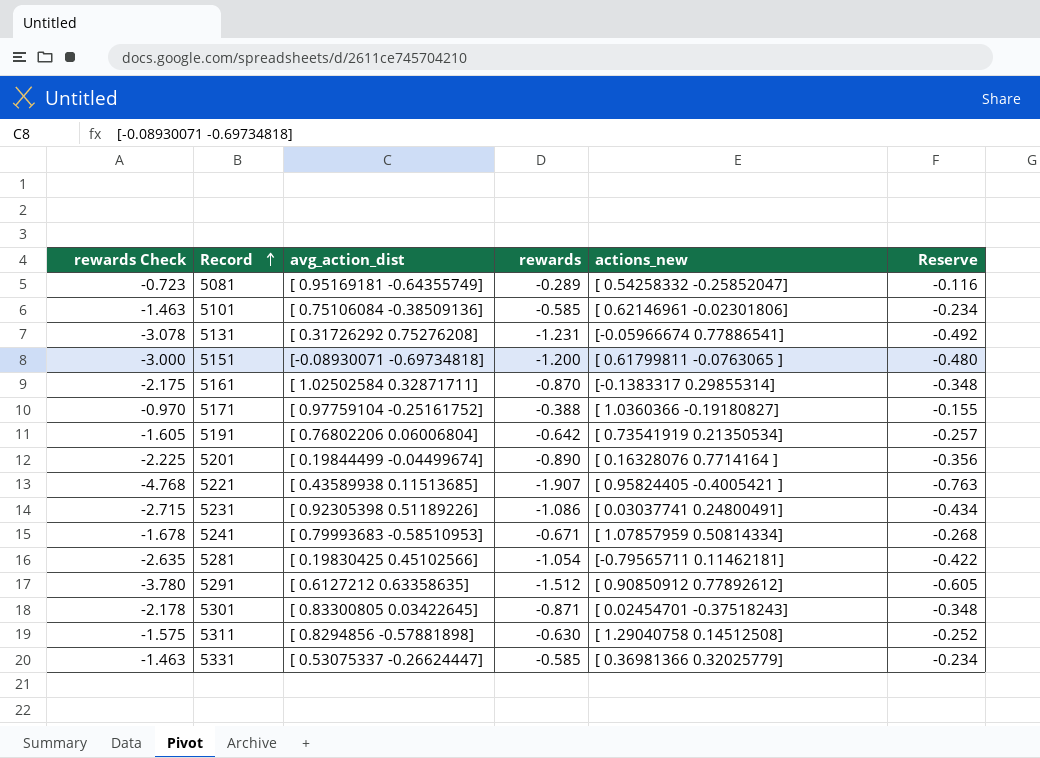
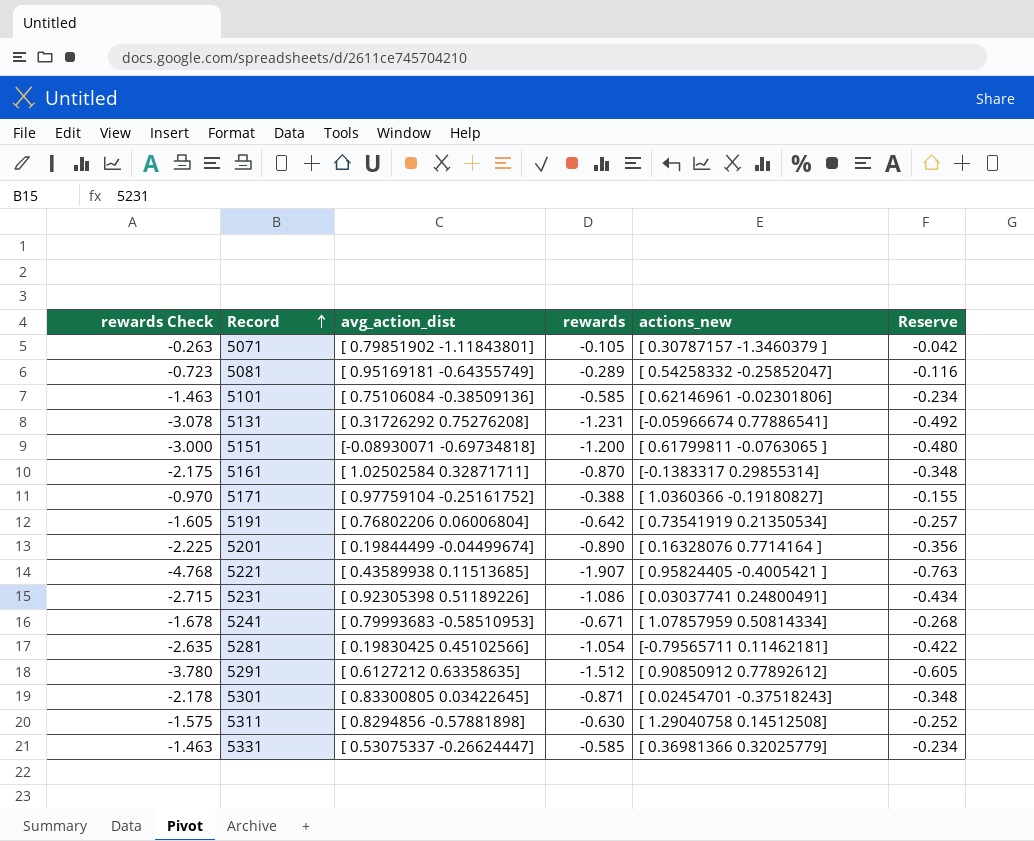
row 5071: none -> -0.263 | [ 0.79851902 -1.11843801] | -0.105 | [ 0.30787157 -1.3460379 ] | -0.042

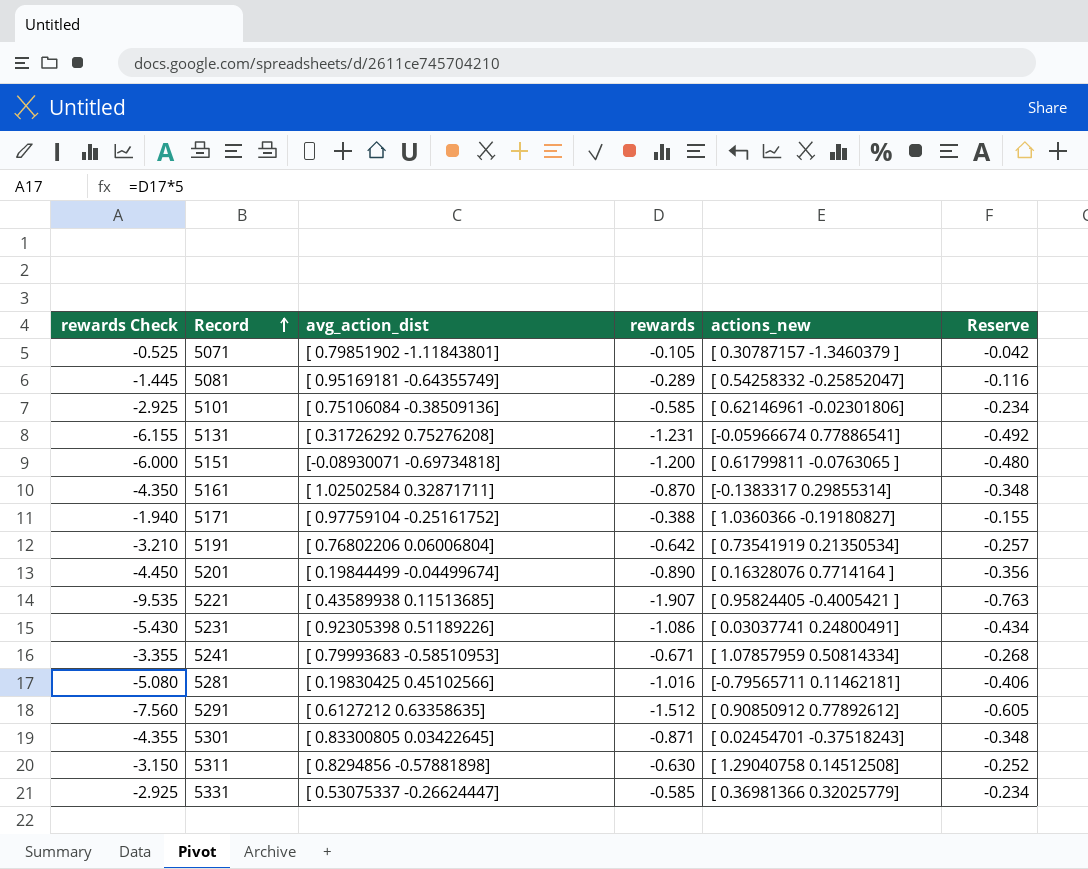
column rewards Check | formula: [rewards] * 2.5 -> [rewards] * 5
5281 | rewards: -1.054 -> -1.016
5281 | Reserve: -0.422 -> -0.406

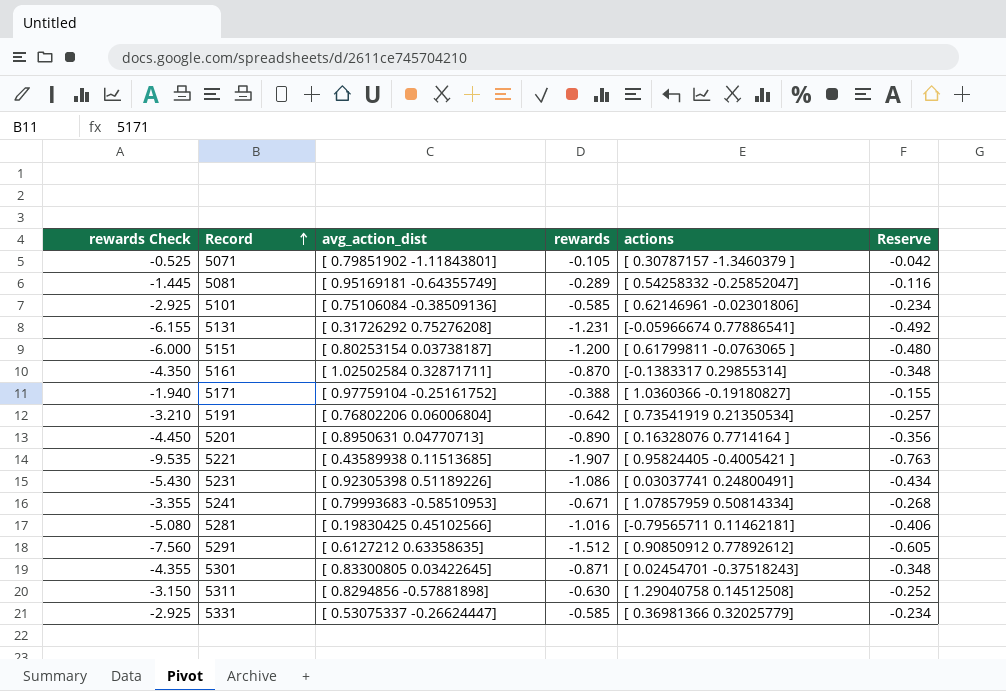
column name: actions_new -> actions
5151 | avg_action_dist: [-0.08930071 -0.69734818] -> [ 0.80253154 0.03738187]
5201 | avg_action_dist: [ 0.19844499 -0.04499674] -> [ 0.8950631 0.04770713]

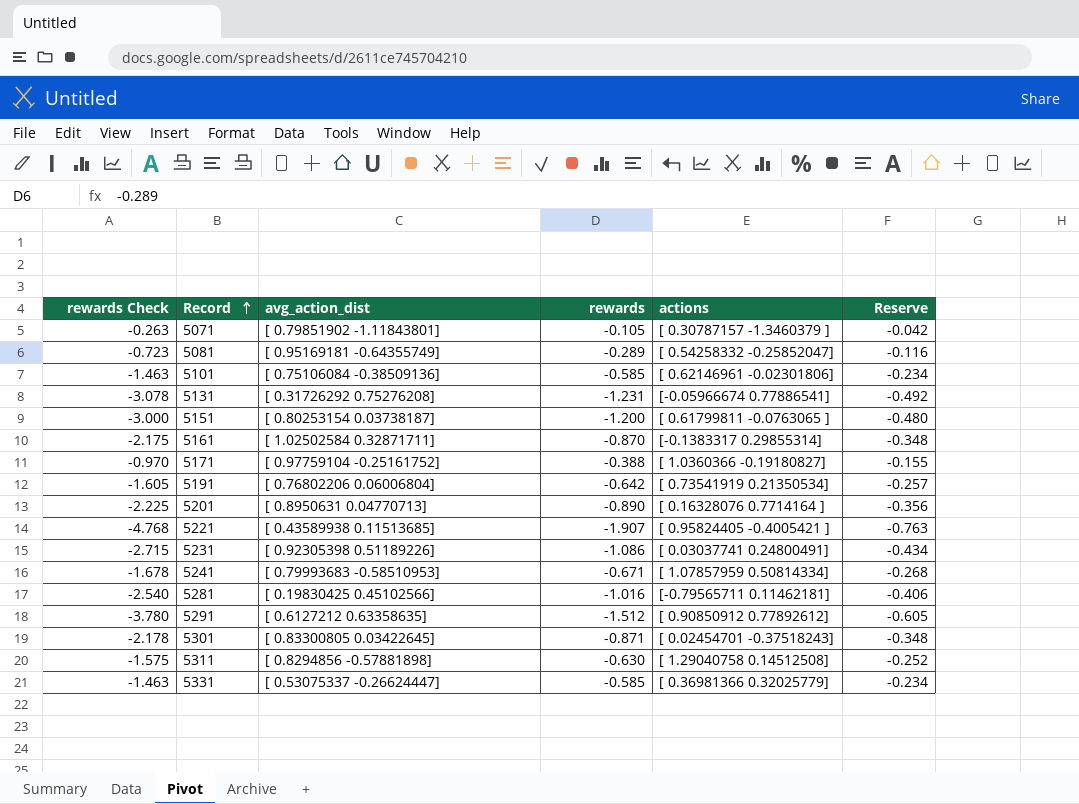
column rewards Check | formula: [rewards] * 5 -> [rewards] * 2.5

